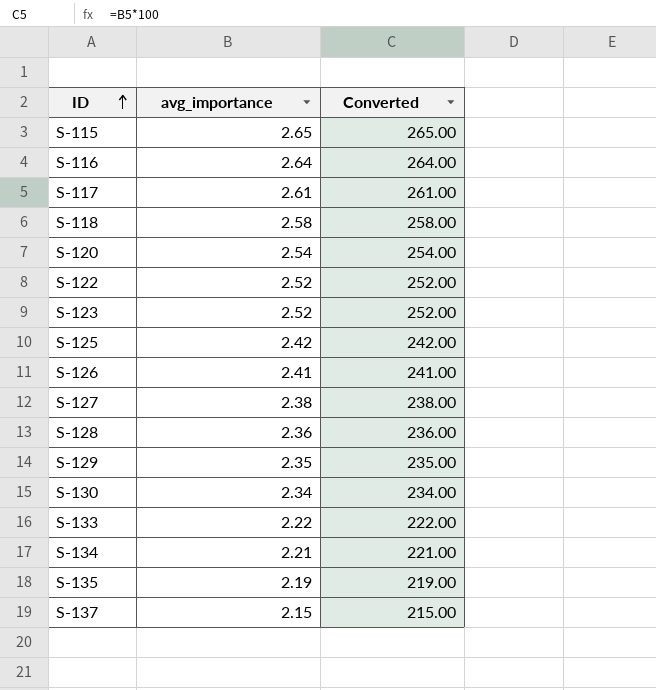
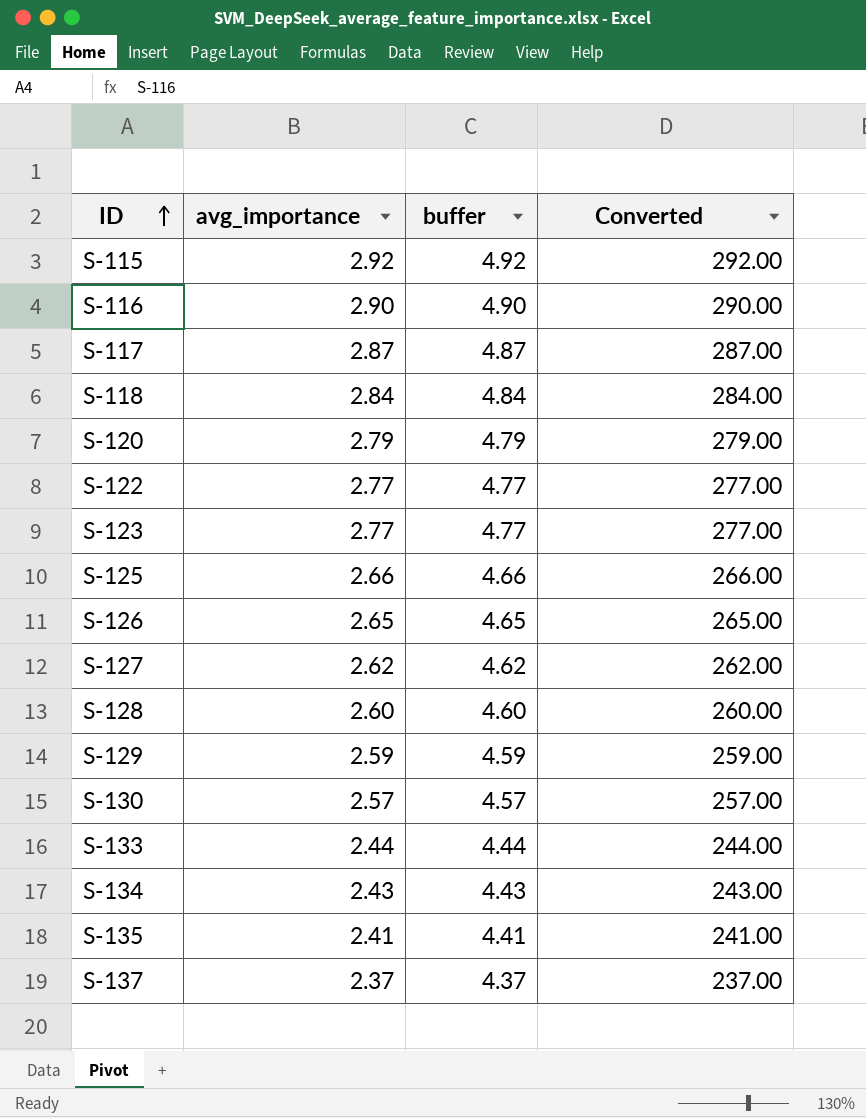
column buffer | formula: none -> [avg_importance] + 2
S-115 | avg_importance: 2.65 -> 2.92
S-115 | Converted: 265.00 -> 292.00
S-116 | avg_importance: 2.64 -> 2.90
S-116 | Converted: 264.00 -> 290.00
S-117 | avg_importance: 2.61 -> 2.87
S-117 | Converted: 261.00 -> 287.00
S-118 | avg_importance: 2.58 -> 2.84
S-118 | Converted: 258.00 -> 284.00
S-120 | avg_importance: 2.54 -> 2.79
S-120 | Converted: 254.00 -> 279.00
S-122 | avg_importance: 2.52 -> 2.77
S-122 | Converted: 252.00 -> 277.00
S-123 | avg_importance: 2.52 -> 2.77
S-123 | Converted: 252.00 -> 277.00
S-125 | avg_importance: 2.42 -> 2.66
S-125 | Converted: 242.00 -> 266.00
S-126 | avg_importance: 2.41 -> 2.65
S-126 | Converted: 241.00 -> 265.00
S-127 | avg_importance: 2.38 -> 2.62
S-127 | Converted: 238.00 -> 262.00
S-128 | avg_importance: 2.36 -> 2.60
S-128 | Converted: 236.00 -> 260.00
S-129 | avg_importance: 2.35 -> 2.59
S-129 | Converted: 235.00 -> 259.00
S-130 | avg_importance: 2.34 -> 2.57
S-130 | Converted: 234.00 -> 257.00
S-133 | avg_importance: 2.22 -> 2.44
S-133 | Converted: 222.00 -> 244.00
S-134 | avg_importance: 2.21 -> 2.43
S-134 | Converted: 221.00 -> 243.00
S-135 | avg_importance: 2.19 -> 2.41
S-135 | Converted: 219.00 -> 241.00
S-137 | avg_importance: 2.15 -> 2.37
S-137 | Converted: 215.00 -> 237.00

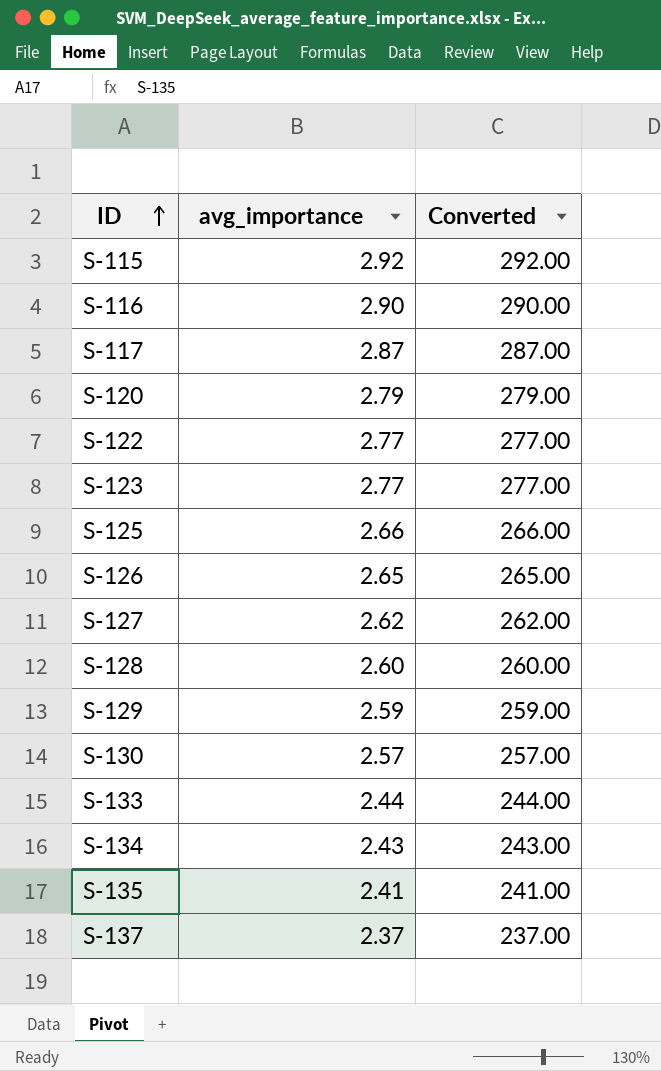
column buffer | formula: [avg_importance] + 2 -> none
row S-118: 2.84 | 4.84 | 284.00 -> none

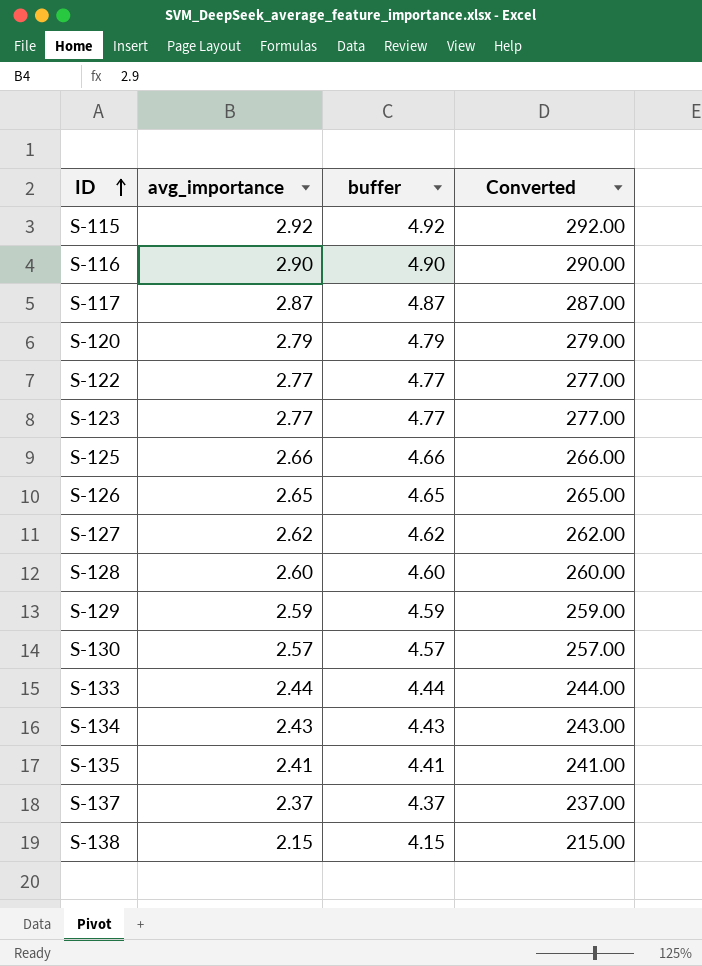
column buffer | formula: none -> [avg_importance] + 2
row S-138: none -> 2.15 | 4.15 | 215.00

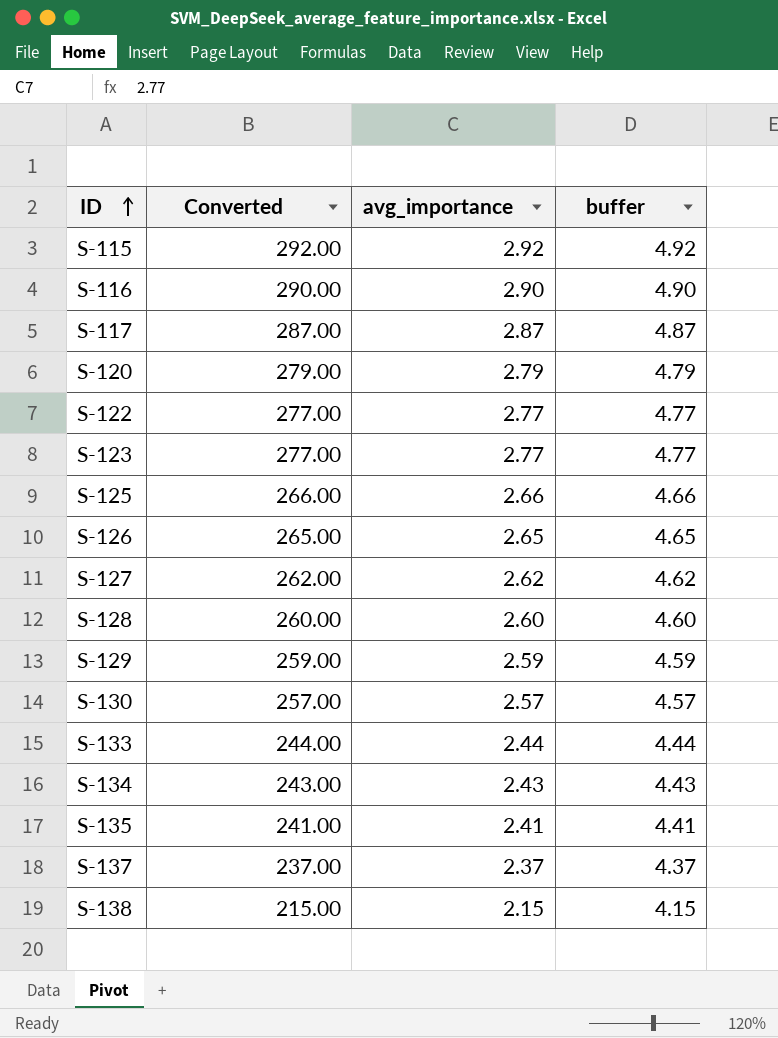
column Converted | position: 4 -> 2

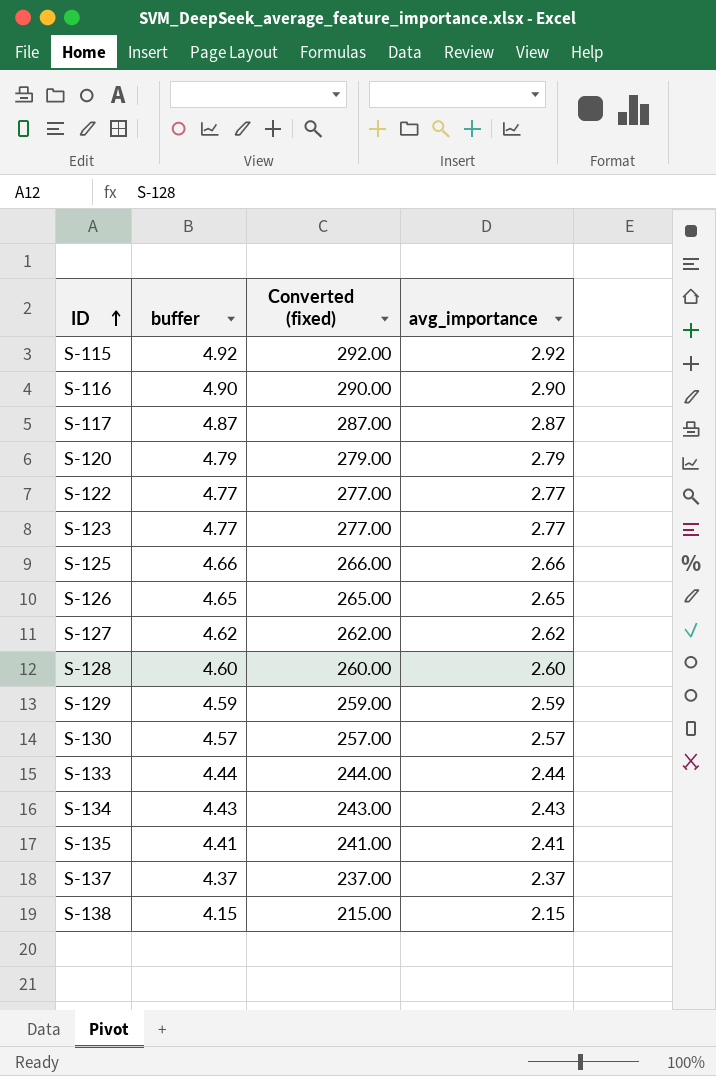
column buffer | position: 4 -> 2
column name: Converted -> Converted (fixed)

